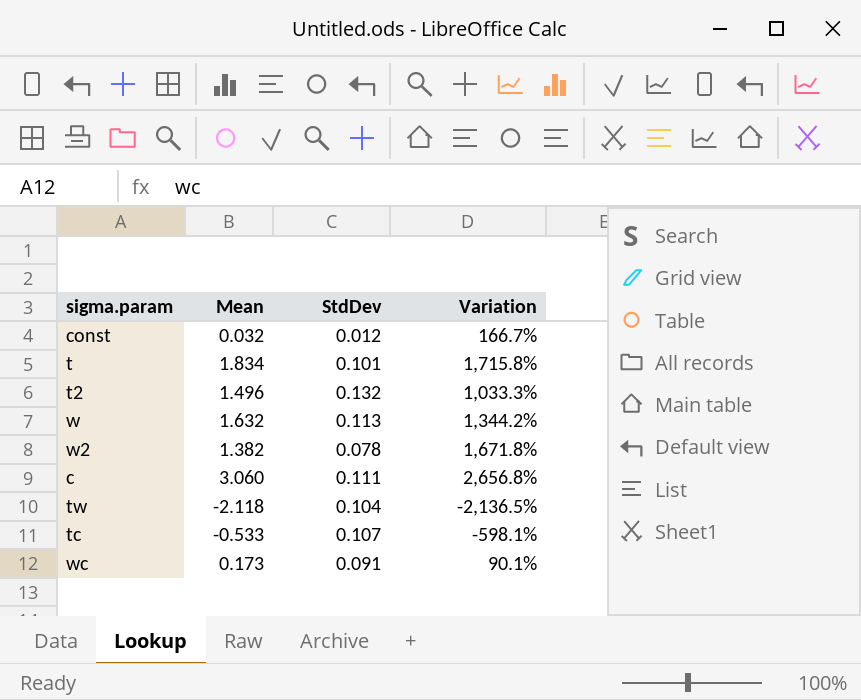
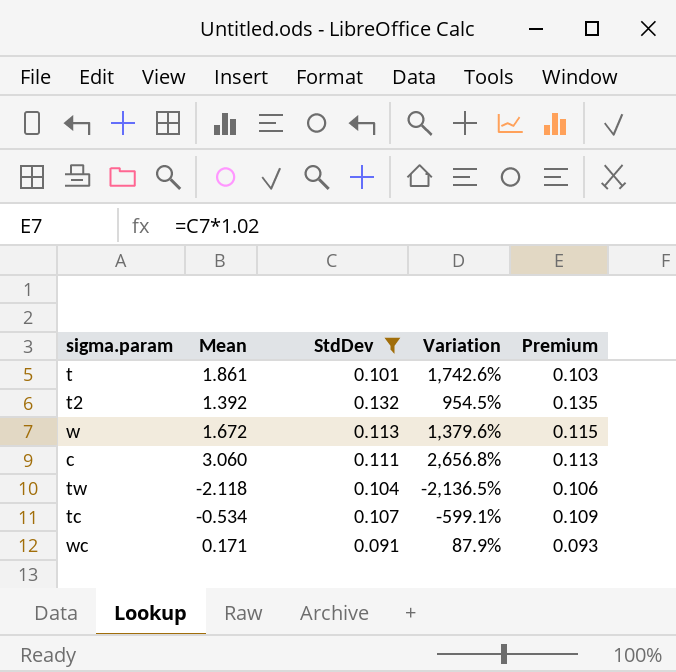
filter: none -> StdDev >= 0.091
column Premium | formula: none -> [StdDev] * 1.02
t | Mean: 1.834 -> 1.861
t | Variation: 1,715.8% -> 1,742.6%
t2 | Mean: 1.496 -> 1.392
t2 | Variation: 1,033.3% -> 954.5%
w | Mean: 1.632 -> 1.672
w | Variation: 1,344.2% -> 1,379.6%
tc | Mean: -0.533 -> -0.534
tc | Variation: -598.1% -> -599.1%
wc | Mean: 0.173 -> 0.171
wc | Variation: 90.1% -> 87.9%

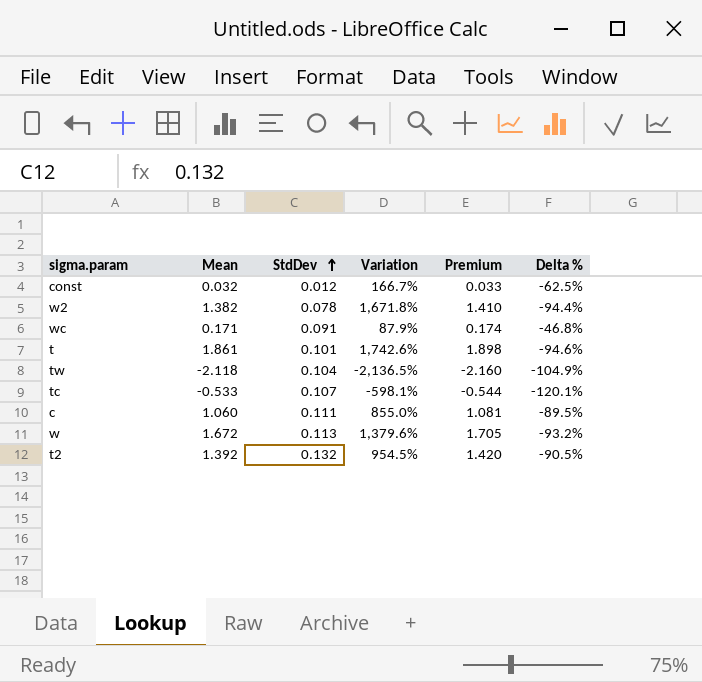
filter: StdDev >= 0.091 -> none
row order: none -> StdDev ascending
column Premium | formula: [StdDev] * 1.02 -> [Mean] * 1.02
column Delta % | formula: none -> ([StdDev] - [Mean]) / [Mean]
tc | Mean: -0.534 -> -0.533
tc | Variation: -599.1% -> -598.1%
c | Mean: 3.060 -> 1.060
c | Variation: 2,656.8% -> 855.0%

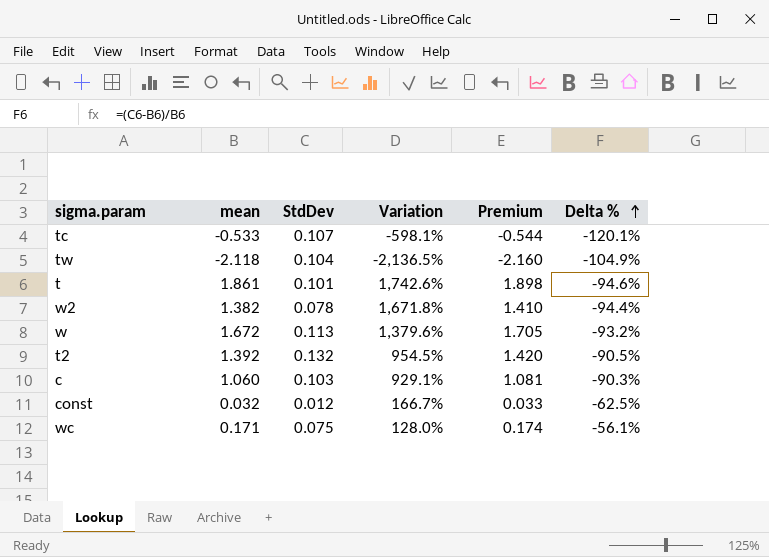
row order: StdDev ascending -> Delta % ascending
column name: Mean -> mean
c | StdDev: 0.111 -> 0.103
c | Variation: 855.0% -> 929.1%
c | Delta %: -89.5% -> -90.3%
wc | StdDev: 0.091 -> 0.075
wc | Variation: 87.9% -> 128.0%
wc | Delta %: -46.8% -> -56.1%

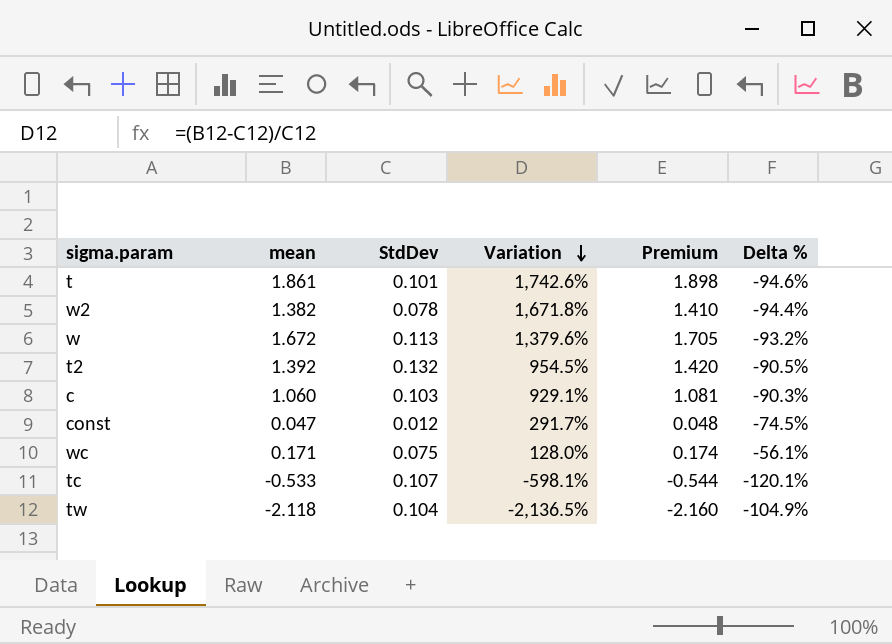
row order: Delta % ascending -> Variation descending
const | mean: 0.032 -> 0.047
const | Variation: 166.7% -> 291.7%
const | Premium: 0.033 -> 0.048
const | Delta %: -62.5% -> -74.5%

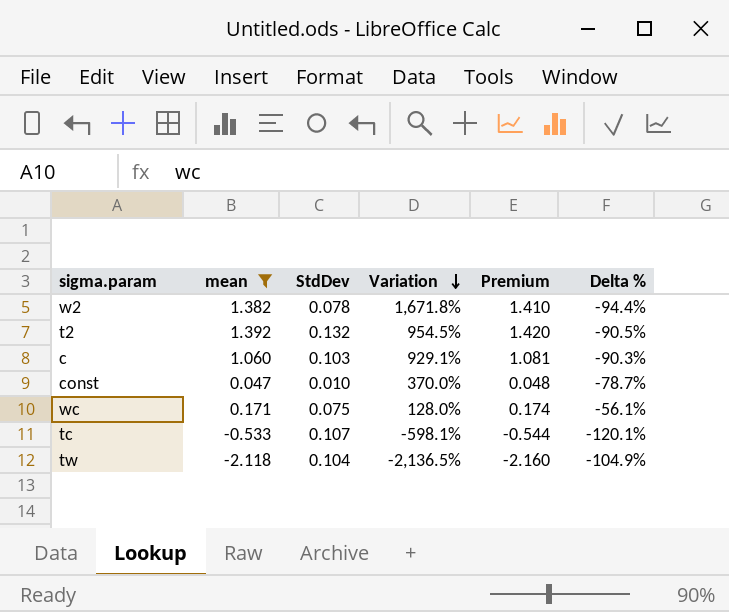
filter: none -> mean <= 1.392
const | StdDev: 0.012 -> 0.010
const | Variation: 291.7% -> 370.0%
const | Delta %: -74.5% -> -78.7%

